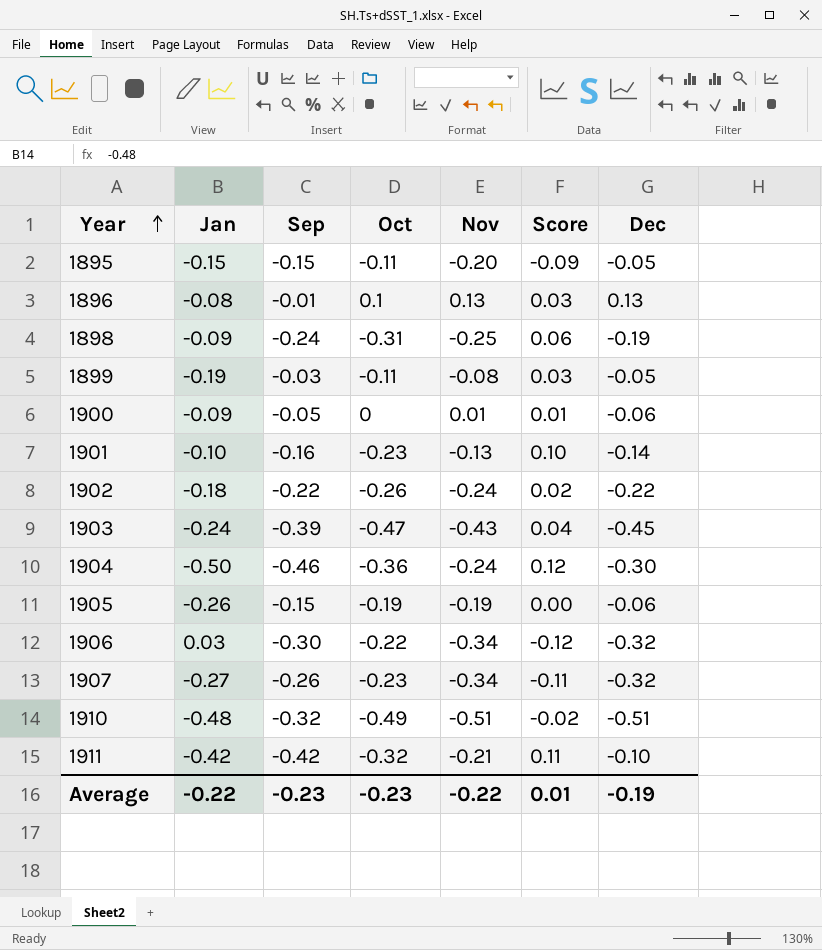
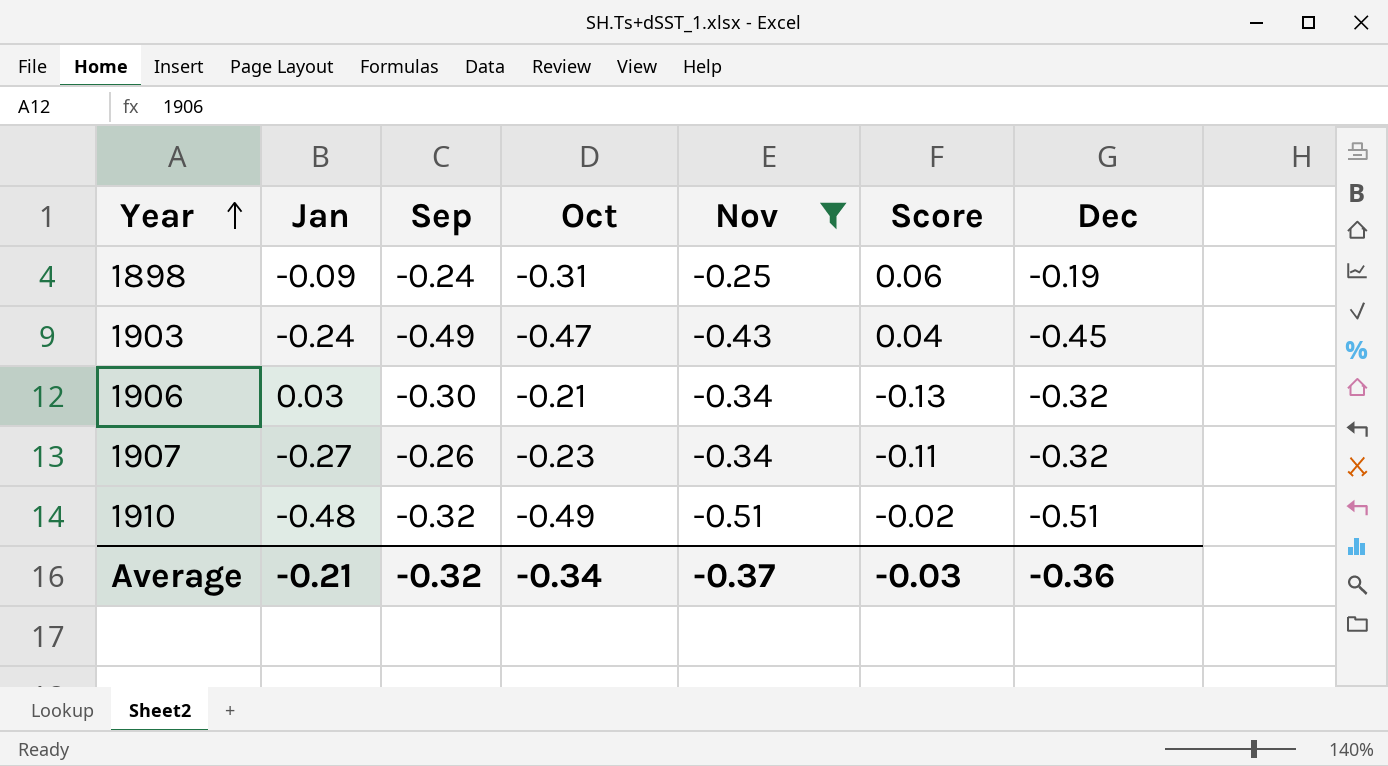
filter: none -> Nov <= -0.25
1903 | Sep: -0.39 -> -0.49
1906 | Oct: -0.22 -> -0.21
1906 | Score: -0.12 -> -0.13
Average | Jan: -0.22 -> -0.21
Average | Sep: -0.23 -> -0.32
Average | Oct: -0.23 -> -0.34
Average | Nov: -0.22 -> -0.37
Average | Score: 0.01 -> -0.03
Average | Dec: -0.19 -> -0.36

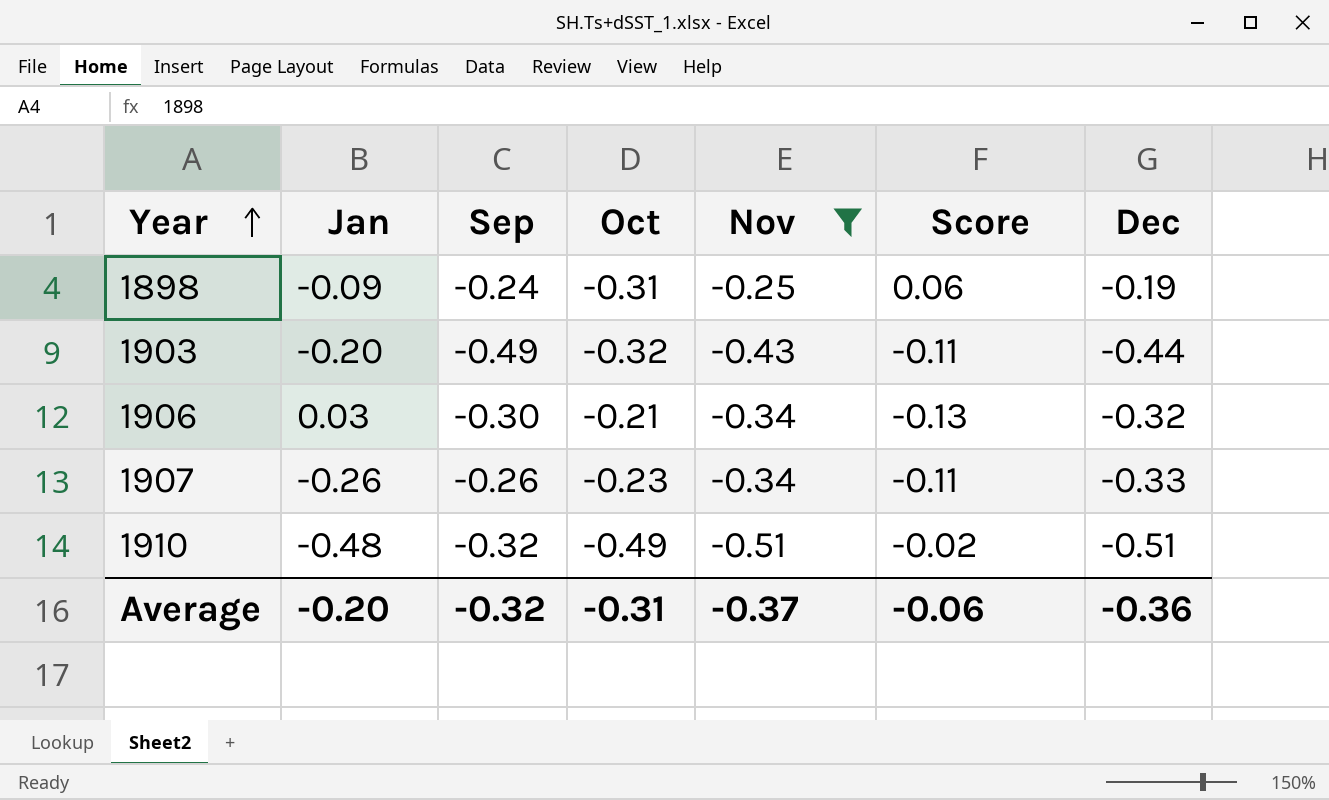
1903 | Jan: -0.24 -> -0.20
1903 | Oct: -0.47 -> -0.32
1903 | Score: 0.04 -> -0.11
1903 | Dec: -0.45 -> -0.44
1907 | Jan: -0.27 -> -0.26
1907 | Dec: -0.32 -> -0.33
Average | Jan: -0.21 -> -0.20
Average | Oct: -0.34 -> -0.31
Average | Score: -0.03 -> -0.06

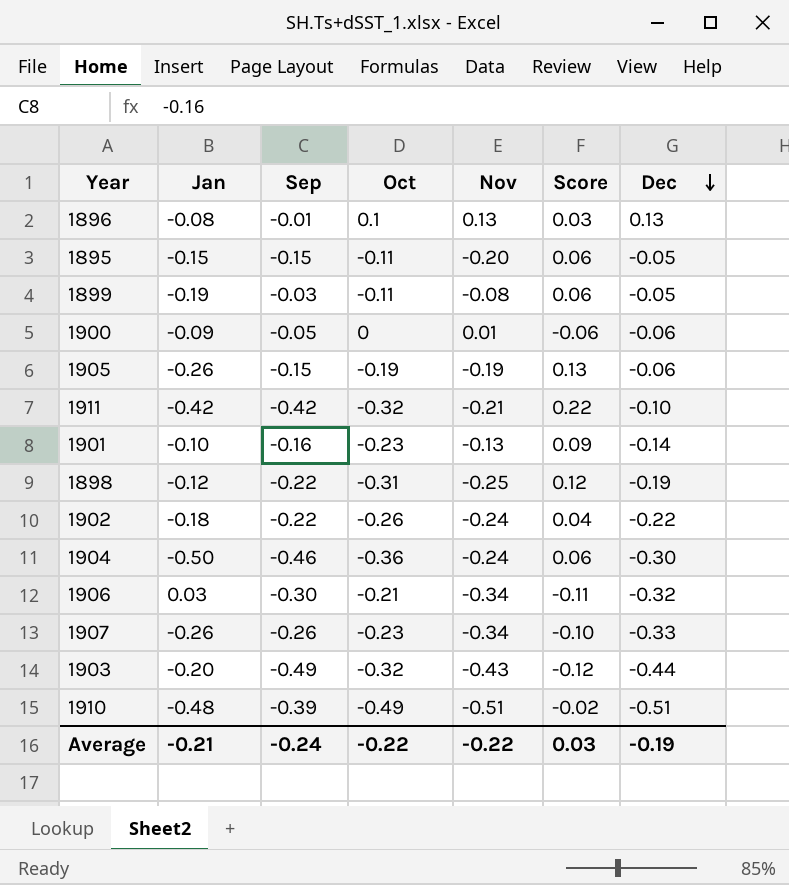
filter: Nov <= -0.25 -> none
row order: Year ascending -> Dec descending
column Score | formula: [Nov] - [Oct] -> [Dec] - [Oct]
1898 | Jan: -0.09 -> -0.12
1898 | Sep: -0.24 -> -0.22
1910 | Sep: -0.32 -> -0.39
Average | Jan: -0.20 -> -0.21
Average | Sep: -0.32 -> -0.24
Average | Oct: -0.31 -> -0.22
Average | Nov: -0.37 -> -0.22
Average | Score: -0.06 -> 0.03
Average | Dec: -0.36 -> -0.19

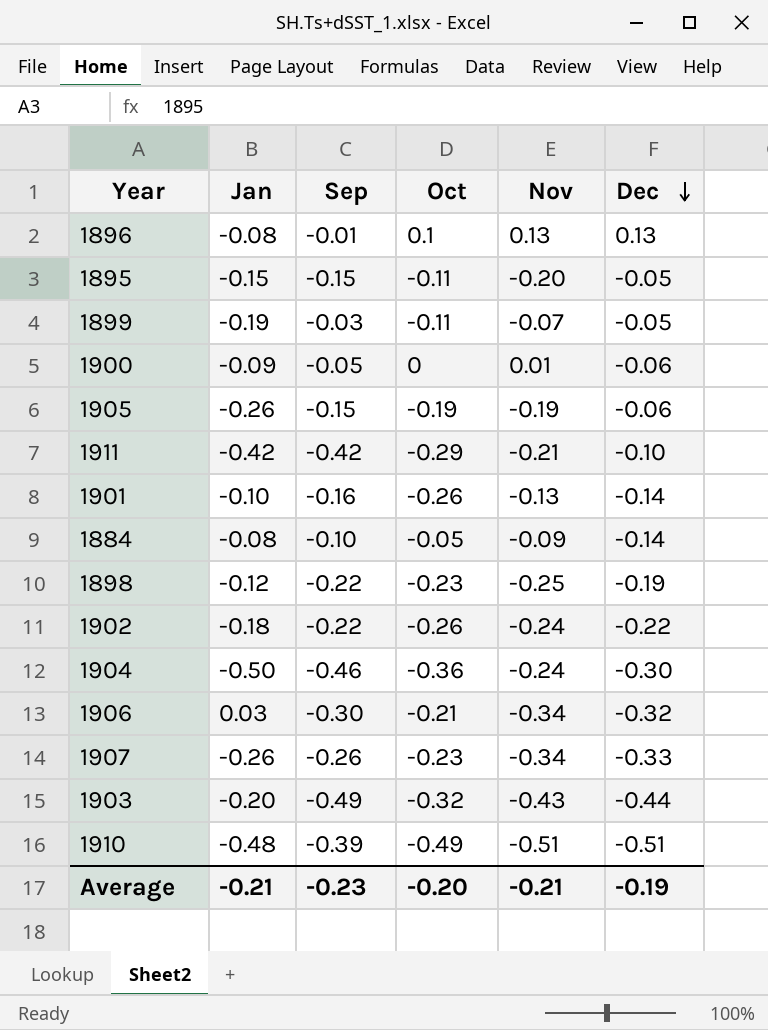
column Score | formula: [Dec] - [Oct] -> none
1899 | Nov: -0.08 -> -0.07
1911 | Oct: -0.32 -> -0.29
1901 | Oct: -0.23 -> -0.26
row 1884: none -> -0.08 | -0.10 | -0.05 | -0.09 | -0.14
1898 | Oct: -0.31 -> -0.23
Average | Sep: -0.24 -> -0.23
Average | Oct: -0.22 -> -0.20
Average | Nov: -0.22 -> -0.21

